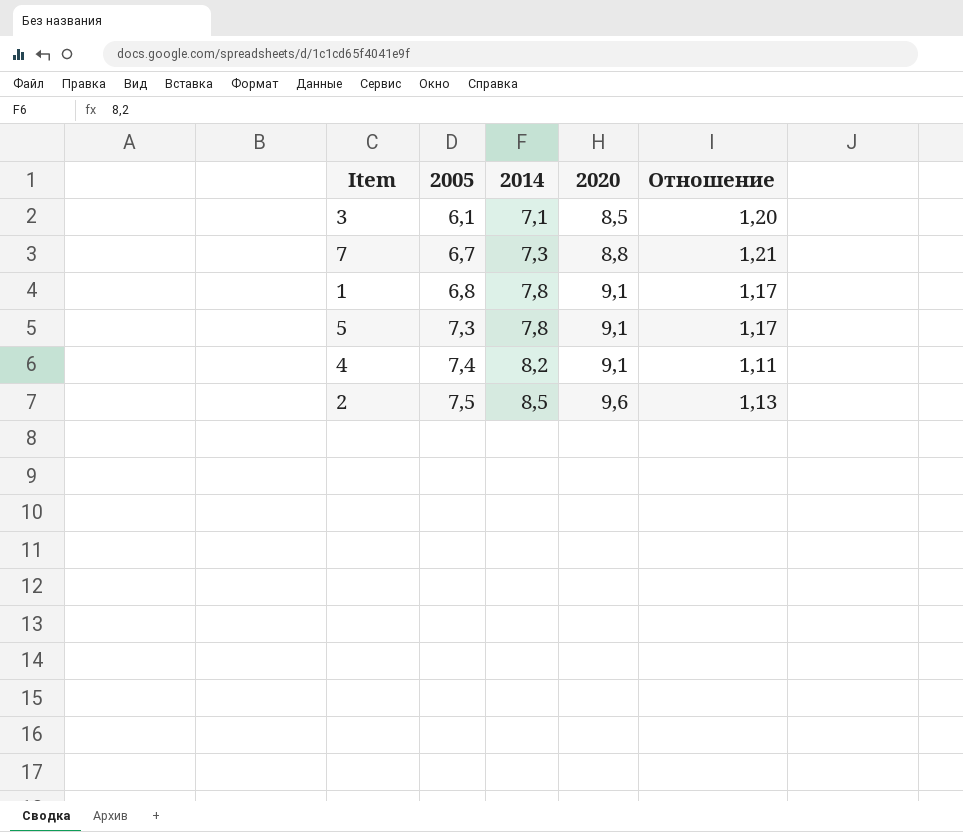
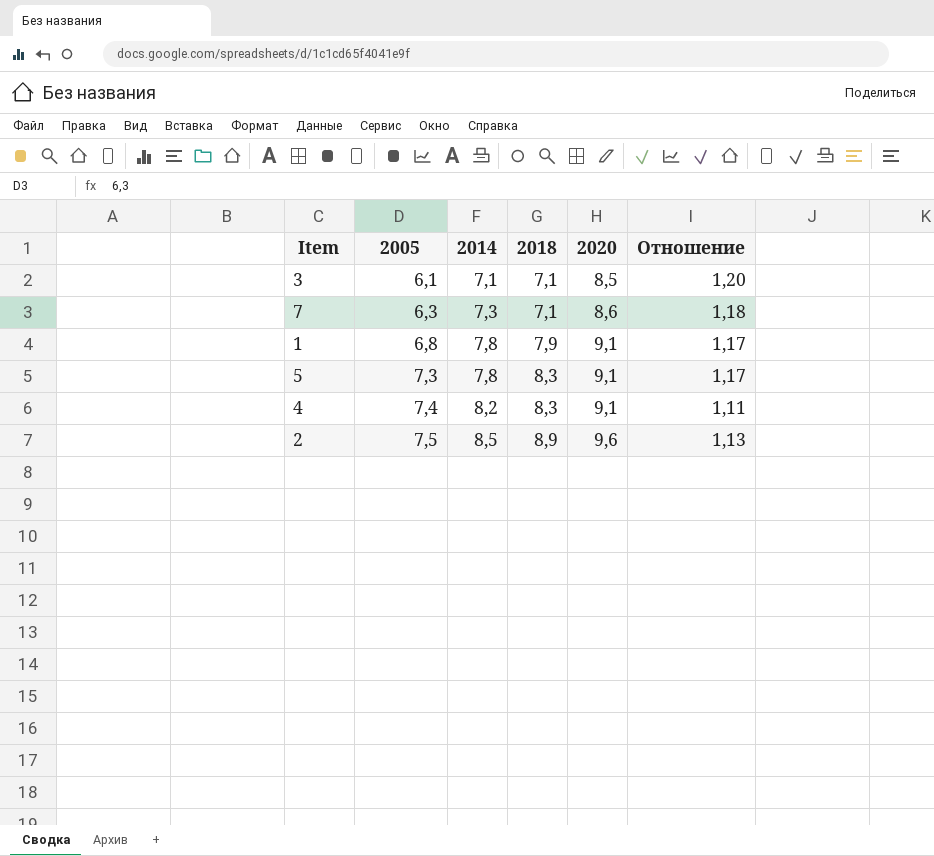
column 2018 | position: none -> 4
7 | 2005: 6,7 -> 6,3
7 | 2020: 8,8 -> 8,6
7 | Отношение: 1,21 -> 1,18

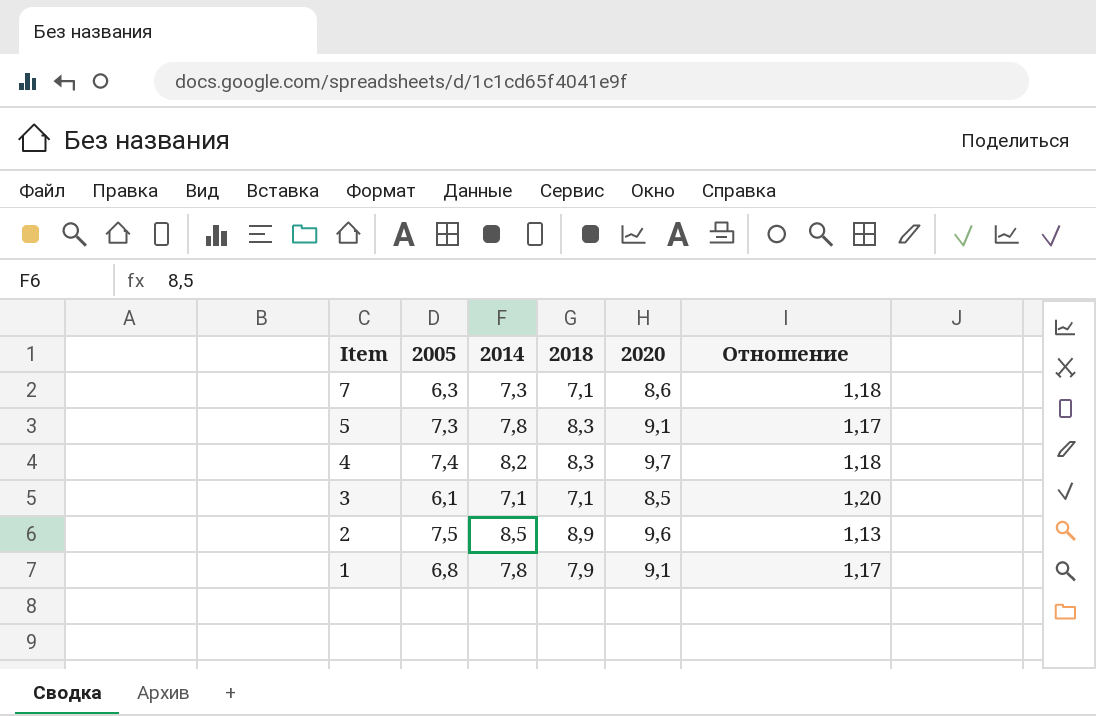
row order: 2005 ascending -> Item descending
4 | 2020: 9,1 -> 9,7
4 | Отношение: 1,11 -> 1,18

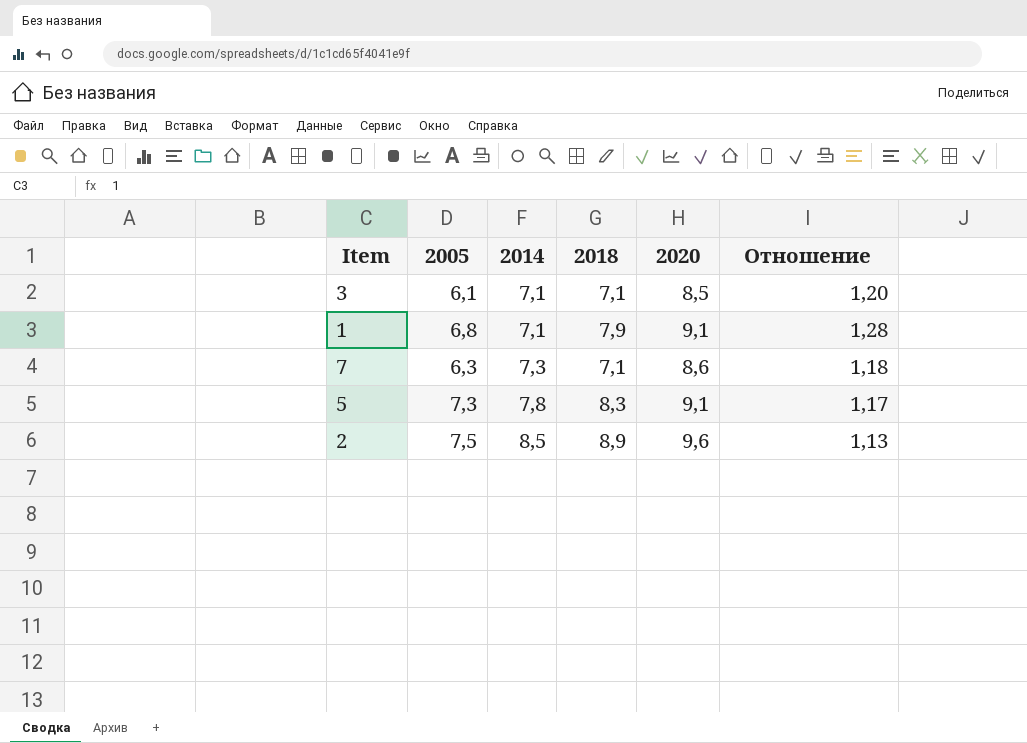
row order: Item descending -> 2014 ascending
row 4: 7,4 | 8,2 | 8,3 | 9,7 | 1,18 -> none
1 | 2014: 7,8 -> 7,1
1 | Отношение: 1,17 -> 1,28

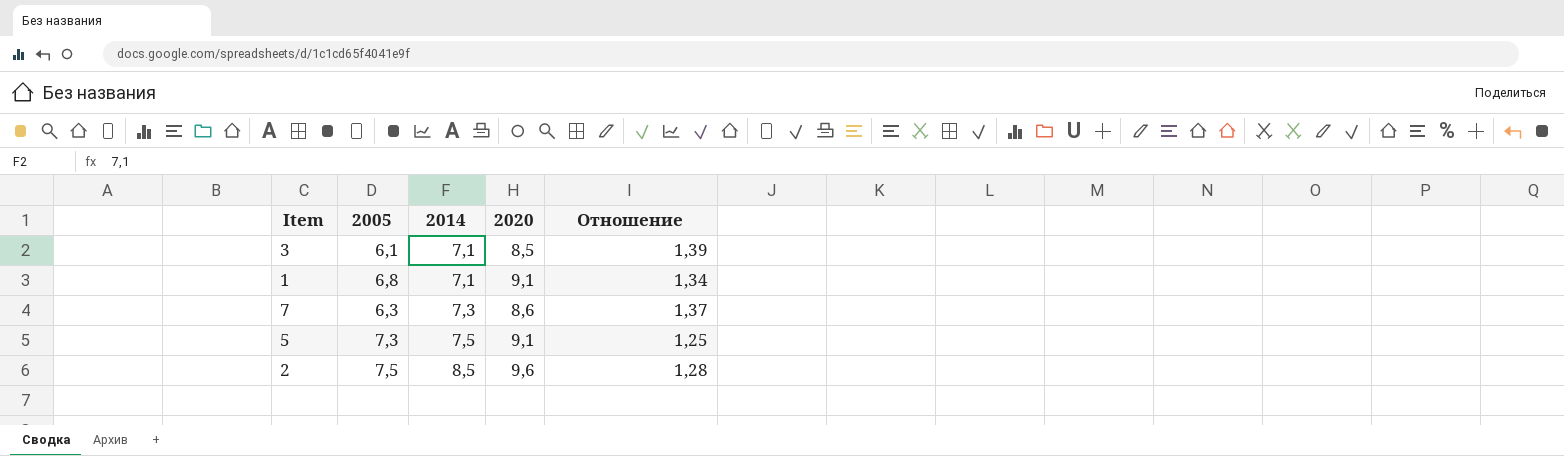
column 2018 | position: 4 -> none
column Отношение | formula: [2020] / [2014] -> [2020] / [2005]
5 | 2014: 7,8 -> 7,5

